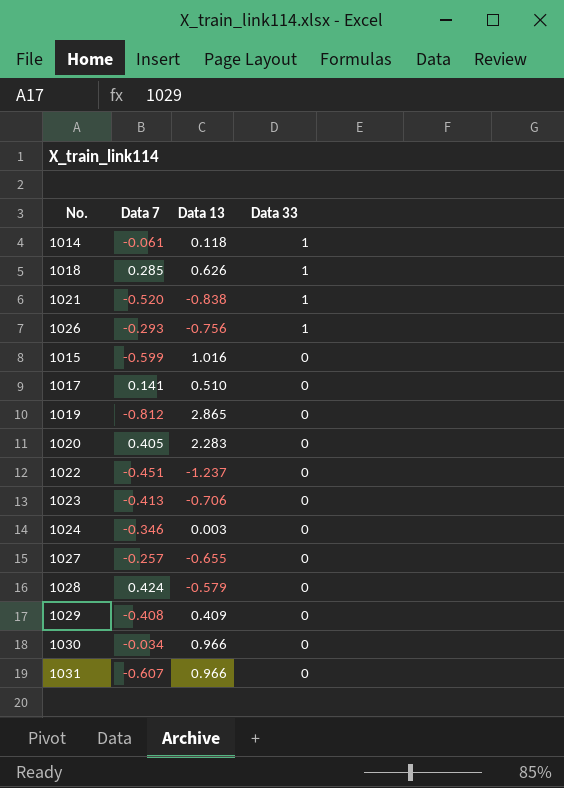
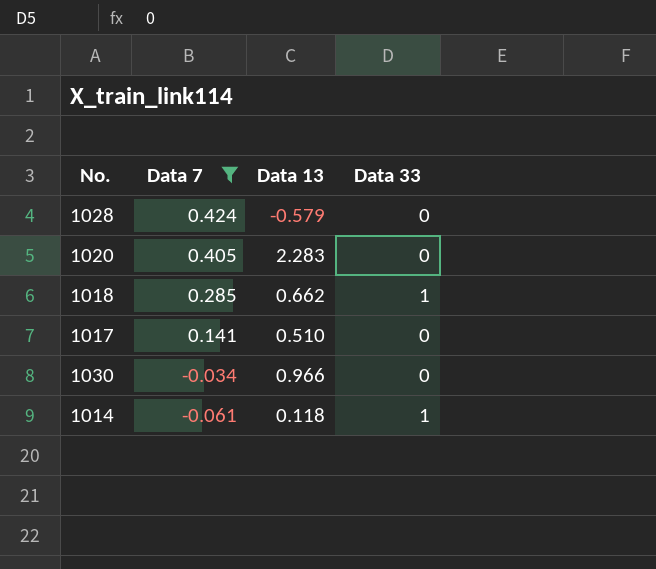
filter: none -> Data 7 >= -0.061
row order: Data 33 descending -> Data 7 descending
1018 | Data 13: 0.626 -> 0.662

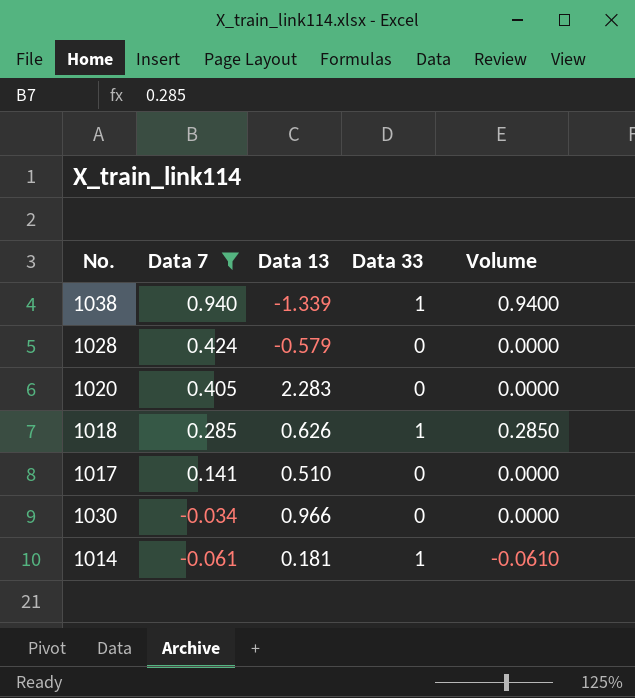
column Volume | formula: none -> [Data 7] * [Data 33]
row 1038: none -> 0.940 | -1.339 | 1 | 0.9400
1018 | Data 13: 0.662 -> 0.626
1014 | Data 13: 0.118 -> 0.181

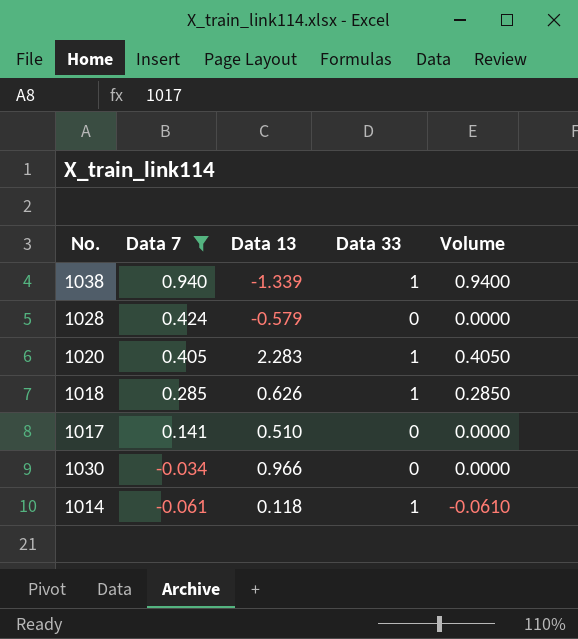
1020 | Data 33: 0 -> 1
1020 | Volume: 0.0000 -> 0.4050
1014 | Data 13: 0.181 -> 0.118

